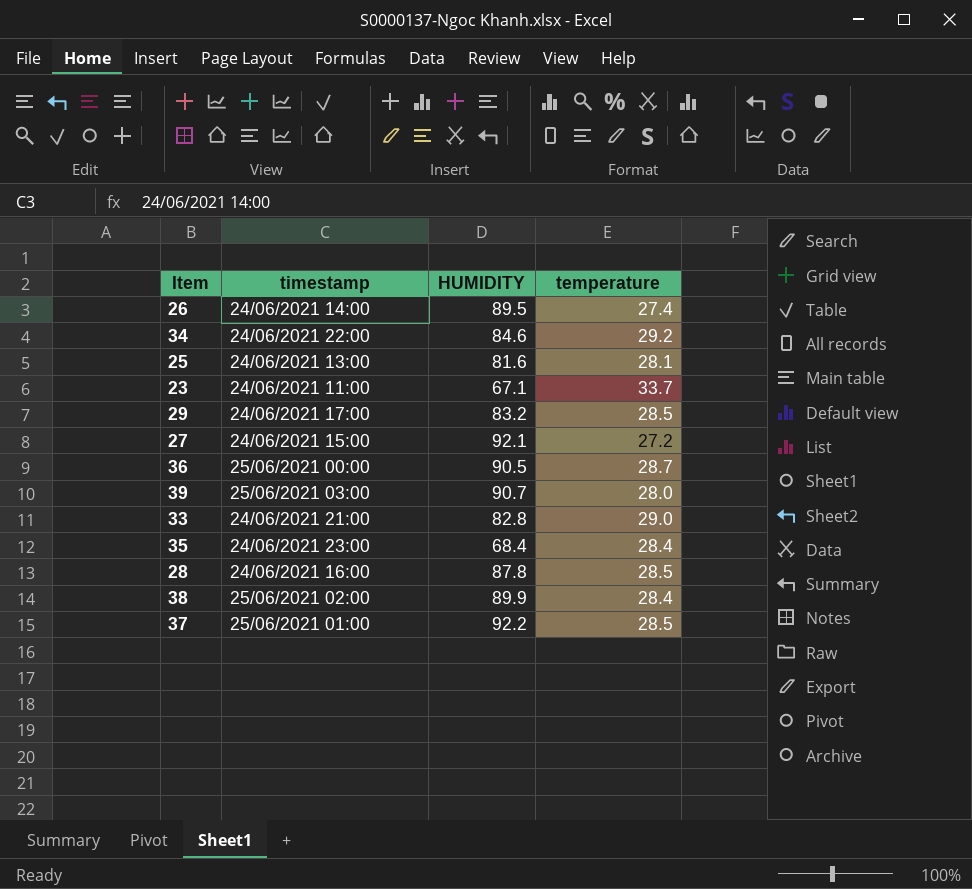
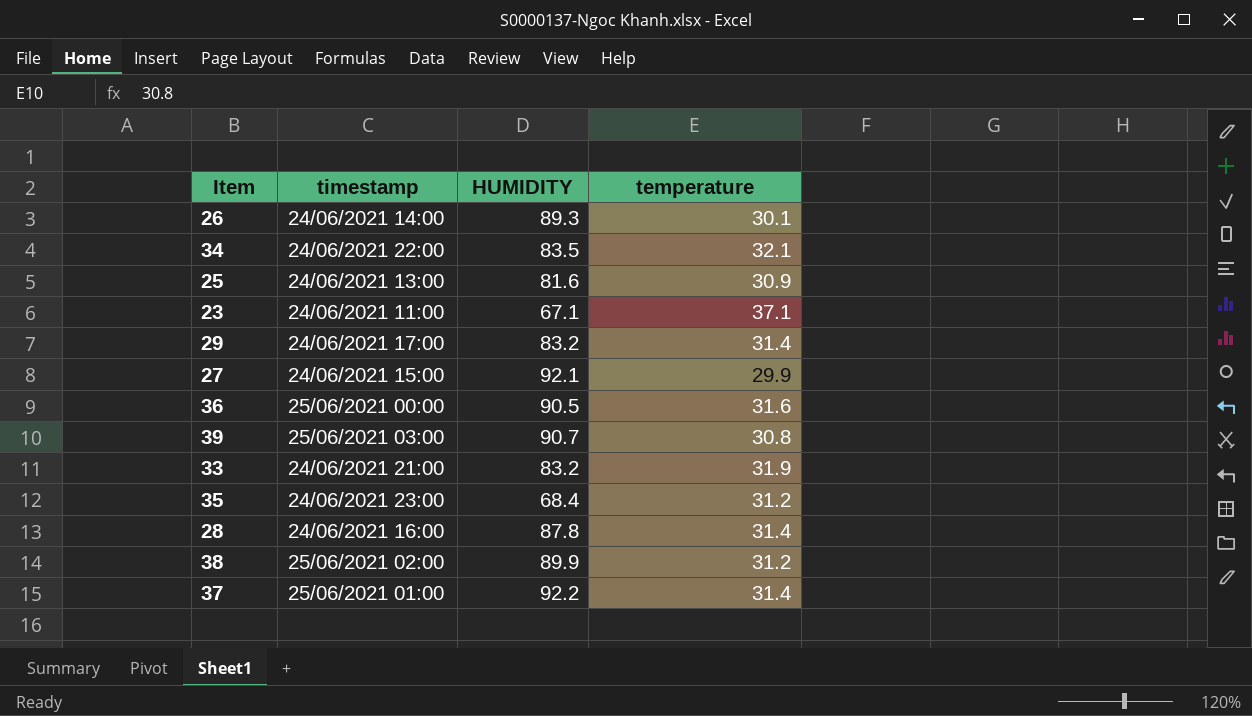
26 | HUMIDITY: 89.5 -> 89.3
26 | temperature: 27.4 -> 30.1
34 | HUMIDITY: 84.6 -> 83.5
34 | temperature: 29.2 -> 32.1
25 | temperature: 28.1 -> 30.9
23 | temperature: 33.7 -> 37.1
29 | temperature: 28.5 -> 31.4
27 | temperature: 27.2 -> 29.9
36 | temperature: 28.7 -> 31.6
39 | temperature: 28.0 -> 30.8
33 | HUMIDITY: 82.8 -> 83.2
33 | temperature: 29.0 -> 31.9
35 | temperature: 28.4 -> 31.2
28 | temperature: 28.5 -> 31.4
38 | temperature: 28.4 -> 31.2
37 | temperature: 28.5 -> 31.4

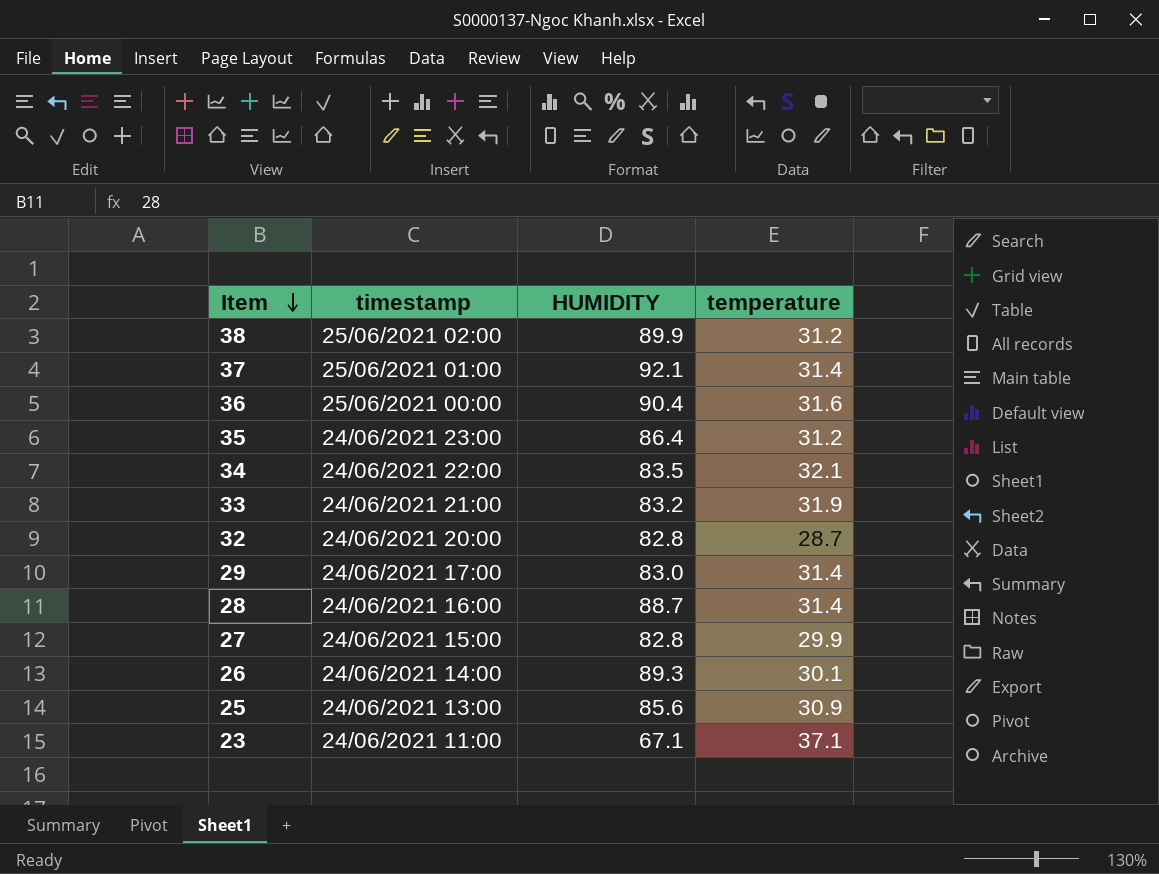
row order: none -> Item descending
row 39: 25/06/2021 03:00 | 90.7 | 30.8 -> none
37 | HUMIDITY: 92.2 -> 92.1
36 | HUMIDITY: 90.5 -> 90.4
35 | HUMIDITY: 68.4 -> 86.4
row 32: none -> 24/06/2021 20:00 | 82.8 | 28.7
29 | HUMIDITY: 83.2 -> 83.0
28 | HUMIDITY: 87.8 -> 88.7
27 | HUMIDITY: 92.1 -> 82.8
25 | HUMIDITY: 81.6 -> 85.6

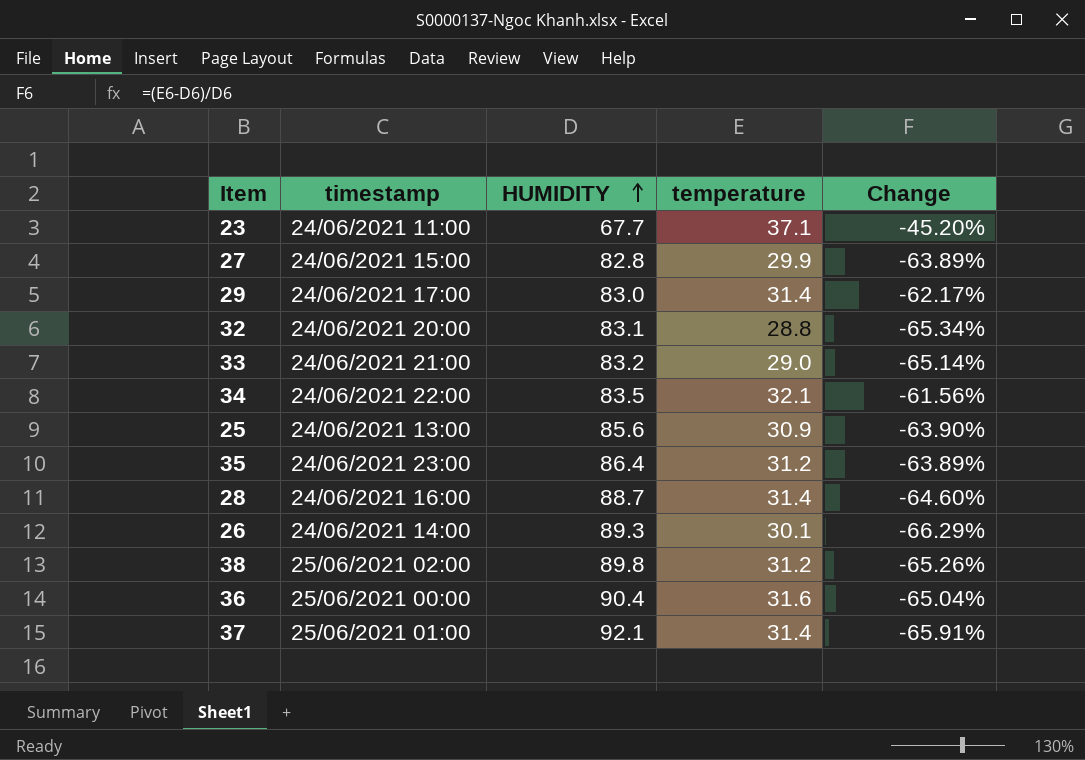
row order: Item descending -> HUMIDITY ascending
column Change | formula: none -> ([temperature] - [HUMIDITY]) / [HUMIDITY]
23 | HUMIDITY: 67.1 -> 67.7
32 | HUMIDITY: 82.8 -> 83.1
32 | temperature: 28.7 -> 28.8
33 | temperature: 31.9 -> 29.0
38 | HUMIDITY: 89.9 -> 89.8

